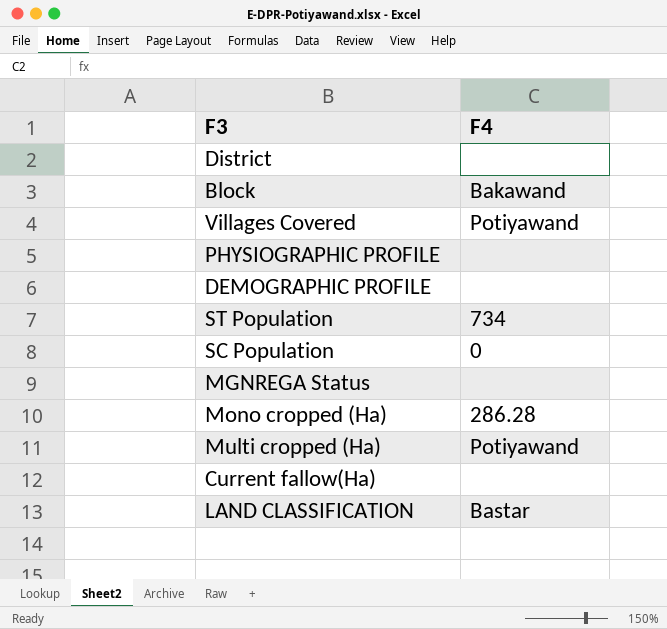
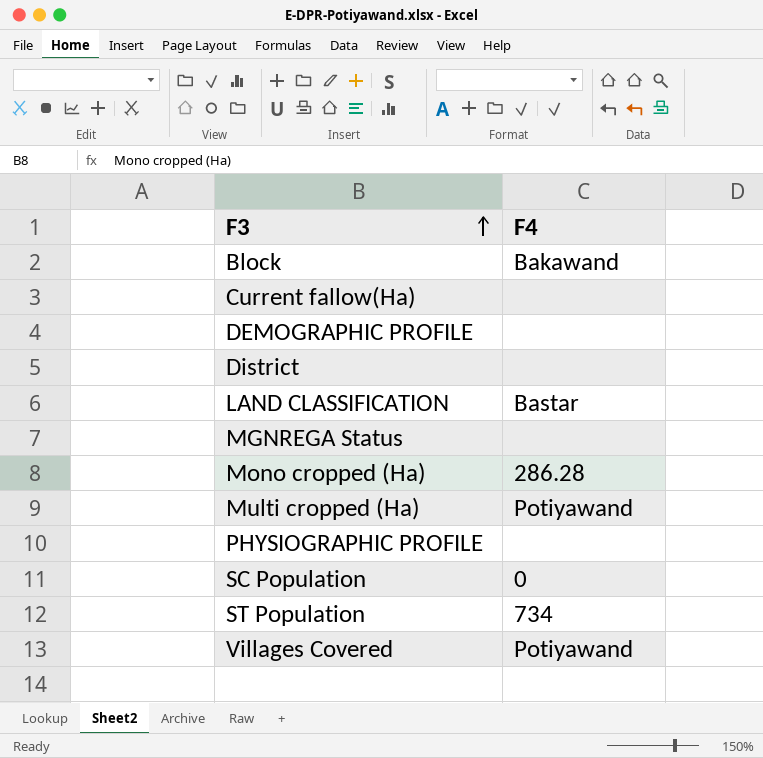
row order: none -> F3 ascending

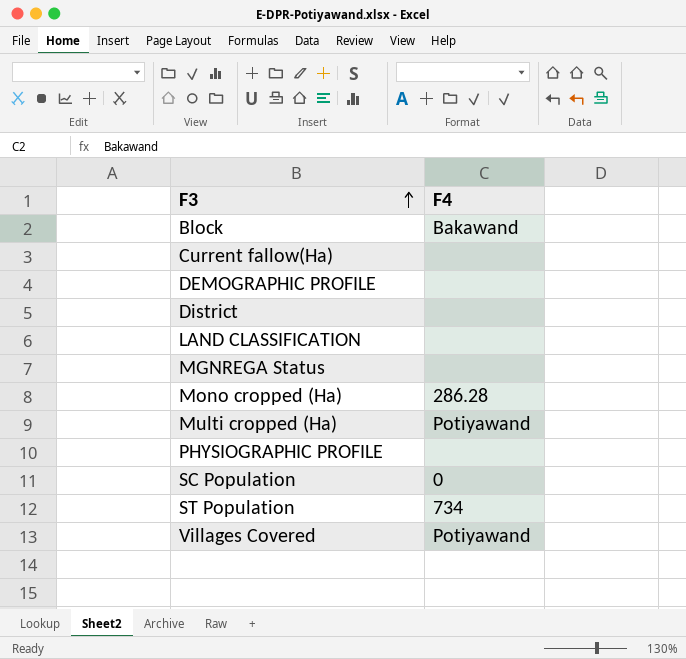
LAND CLASSIFICATION | F4: Bastar -> none

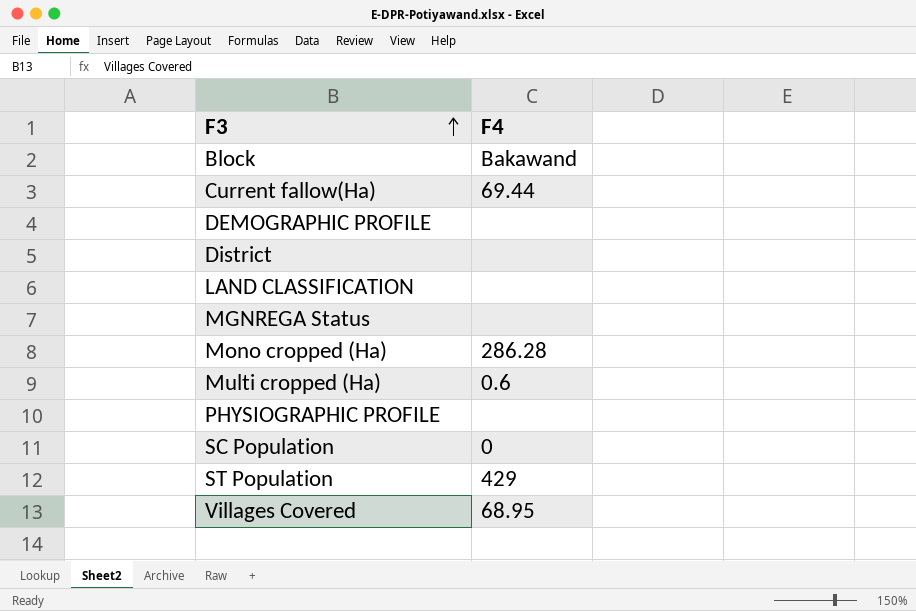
Current fallow(Ha) | F4: none -> 69.44
Multi cropped (Ha) | F4: Potiyawand -> 0.6
ST Population | F4: 734 -> 429
Villages Covered | F4: Potiyawand -> 68.95

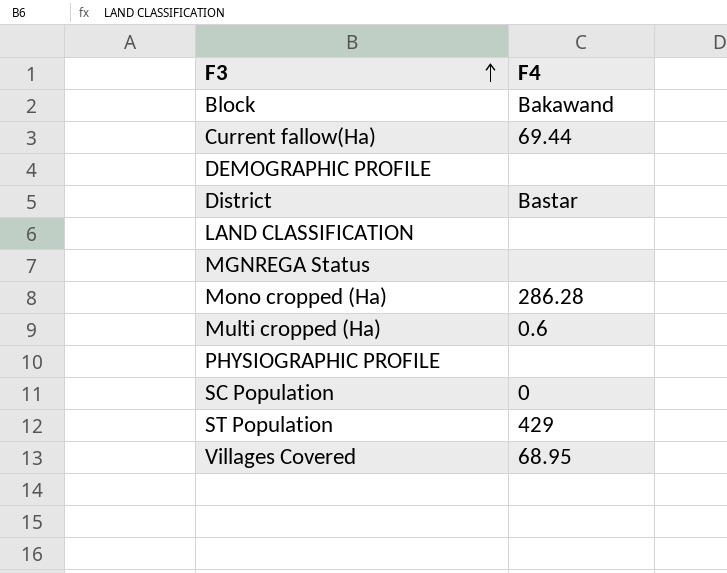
District | F4: none -> Bastar

